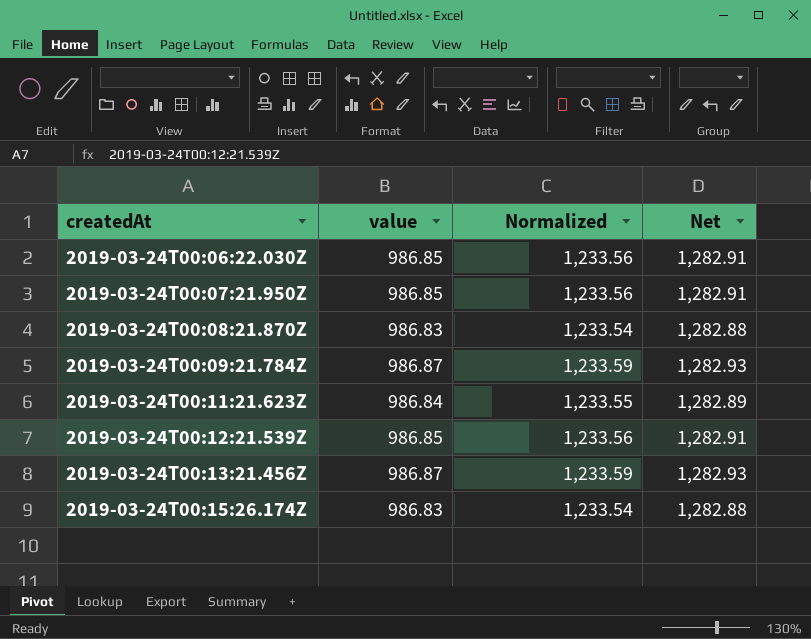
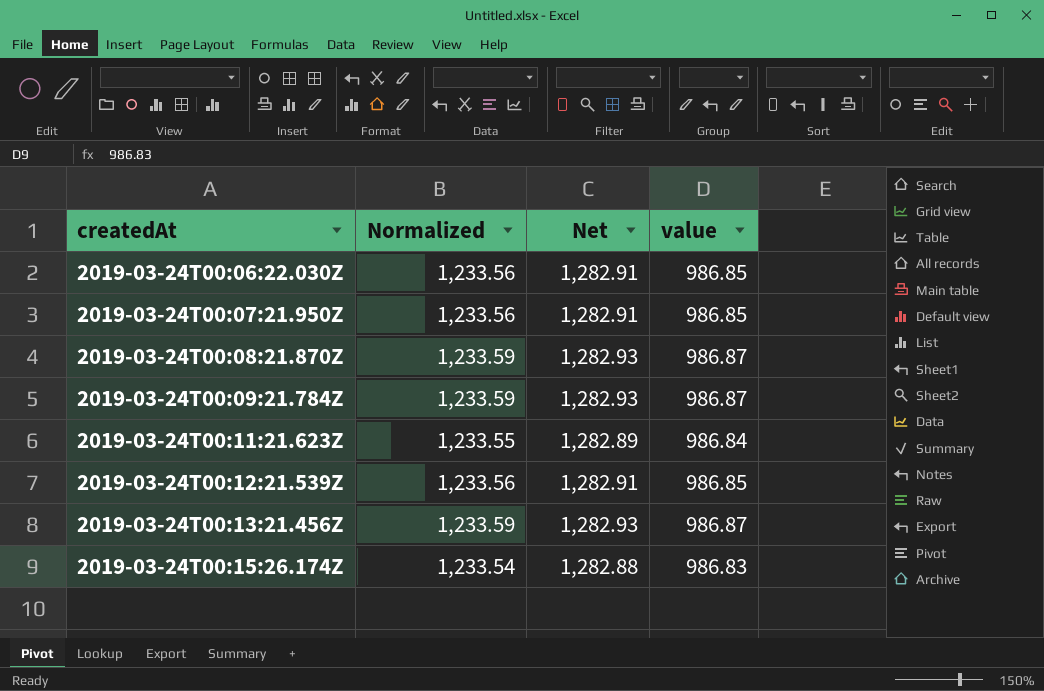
column value | position: 2 -> 4
2019-03-24T00:08:21.870Z | Normalized: 1,233.54 -> 1,233.59
2019-03-24T00:08:21.870Z | Net: 1,282.88 -> 1,282.93
2019-03-24T00:08:21.870Z | value: 986.83 -> 986.87

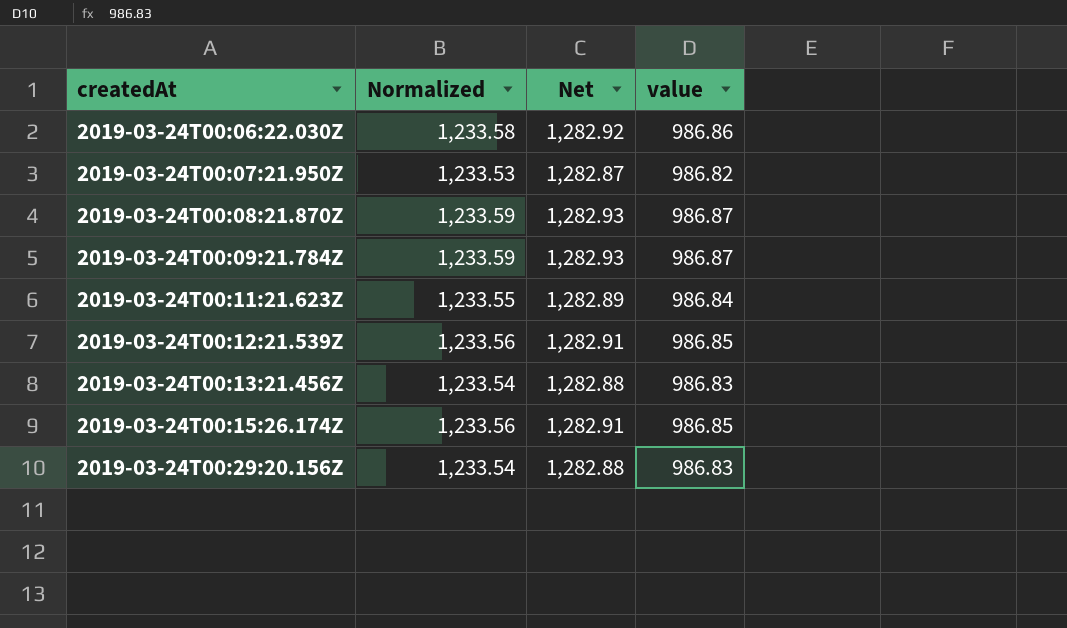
2019-03-24T00:06:22.030Z | Normalized: 1,233.56 -> 1,233.58
2019-03-24T00:06:22.030Z | Net: 1,282.91 -> 1,282.92
2019-03-24T00:06:22.030Z | value: 986.85 -> 986.86
2019-03-24T00:07:21.950Z | Normalized: 1,233.56 -> 1,233.53
2019-03-24T00:07:21.950Z | Net: 1,282.91 -> 1,282.87
2019-03-24T00:07:21.950Z | value: 986.85 -> 986.82
2019-03-24T00:13:21.456Z | Normalized: 1,233.59 -> 1,233.54
2019-03-24T00:13:21.456Z | Net: 1,282.93 -> 1,282.88
2019-03-24T00:13:21.456Z | value: 986.87 -> 986.83
2019-03-24T00:15:26.174Z | Normalized: 1,233.54 -> 1,233.56
2019-03-24T00:15:26.174Z | Net: 1,282.88 -> 1,282.91
2019-03-24T00:15:26.174Z | value: 986.83 -> 986.85
row 2019-03-24T00:29:20.156Z: none -> 1,233.54 | 1,282.88 | 986.83

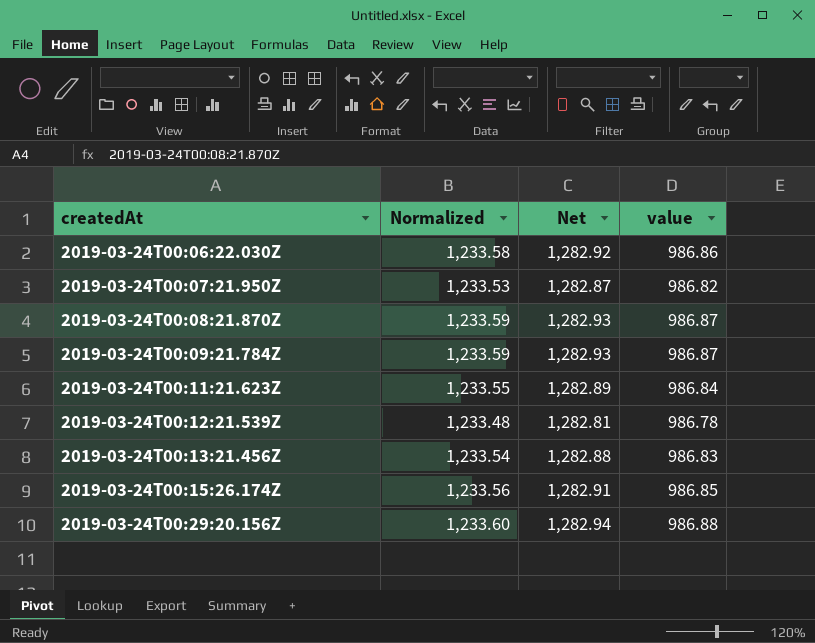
2019-03-24T00:12:21.539Z | Normalized: 1,233.56 -> 1,233.48
2019-03-24T00:12:21.539Z | Net: 1,282.91 -> 1,282.81
2019-03-24T00:12:21.539Z | value: 986.85 -> 986.78
2019-03-24T00:29:20.156Z | Normalized: 1,233.54 -> 1,233.60
2019-03-24T00:29:20.156Z | Net: 1,282.88 -> 1,282.94
2019-03-24T00:29:20.156Z | value: 986.83 -> 986.88

